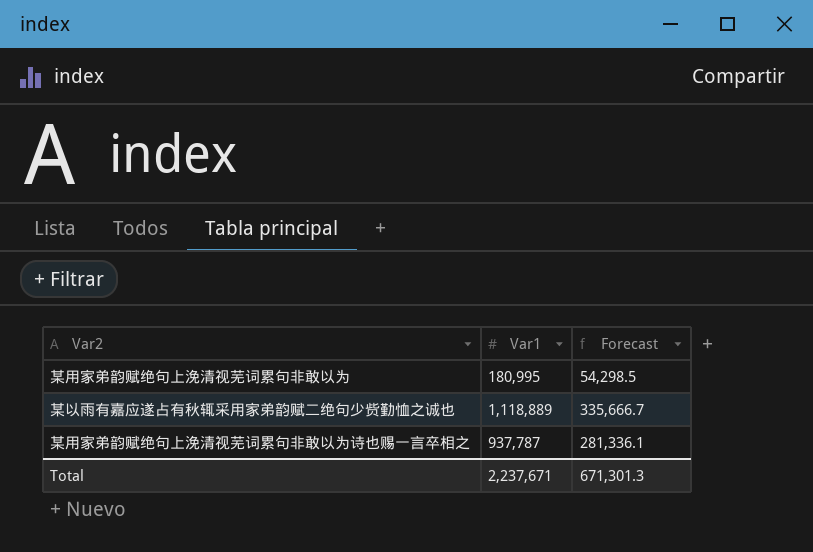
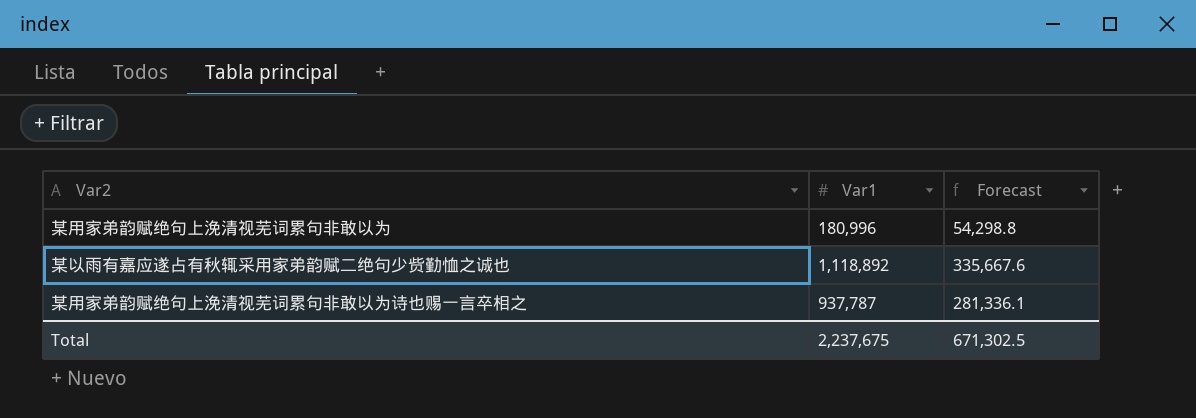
某用家弟韵赋绝句上浼清视芜词累句非敢以为 | Var1: 180,995 -> 180,996
某用家弟韵赋绝句上浼清视芜词累句非敢以为 | Forecast: 54,298.5 -> 54,298.8
某以雨有嘉应遂占有秋辄采用家弟韵赋二绝句少赀勤恤之诚也 | Var1: 1,118,889 -> 1,118,892
某以雨有嘉应遂占有秋辄采用家弟韵赋二绝句少赀勤恤之诚也 | Forecast: 335,666.7 -> 335,667.6
Total | Var1: 2,237,671 -> 2,237,675
Total | Forecast: 671,301.3 -> 671,302.5

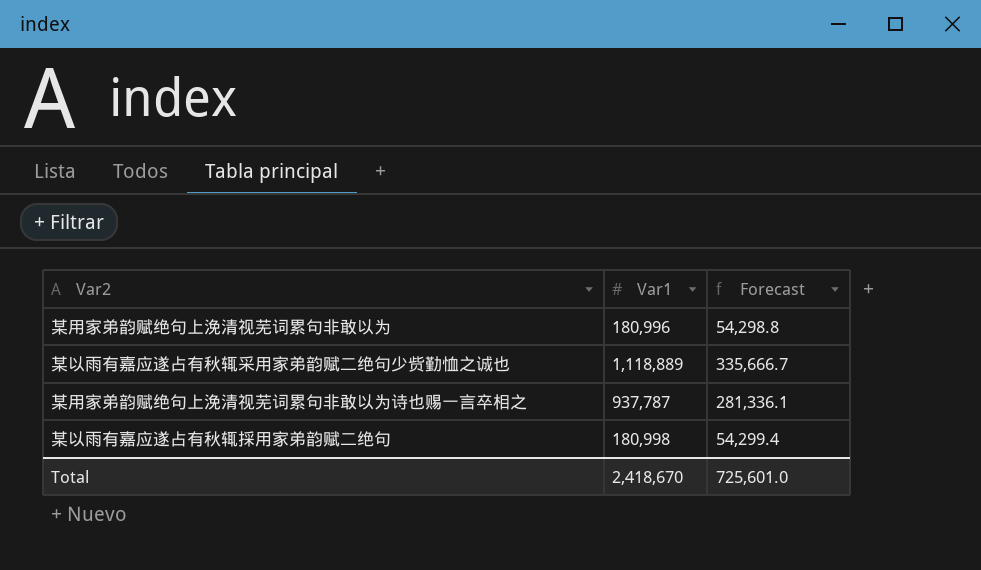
某以雨有嘉应遂占有秋辄采用家弟韵赋二绝句少赀勤恤之诚也 | Var1: 1,118,892 -> 1,118,889
某以雨有嘉应遂占有秋辄采用家弟韵赋二绝句少赀勤恤之诚也 | Forecast: 335,667.6 -> 335,666.7
row 某以雨有嘉应遂占有秋辄採用家弟韵赋二绝句: none -> 180,998 | 54,299.4
Total | Var1: 2,237,675 -> 2,418,670
Total | Forecast: 671,302.5 -> 725,601.0

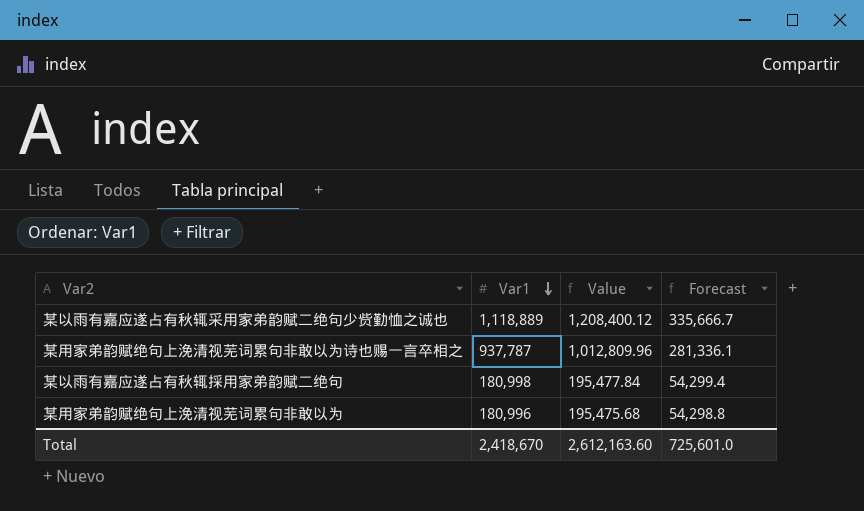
row order: none -> Var1 descending
column Value | formula: none -> [Var1] * 1.08

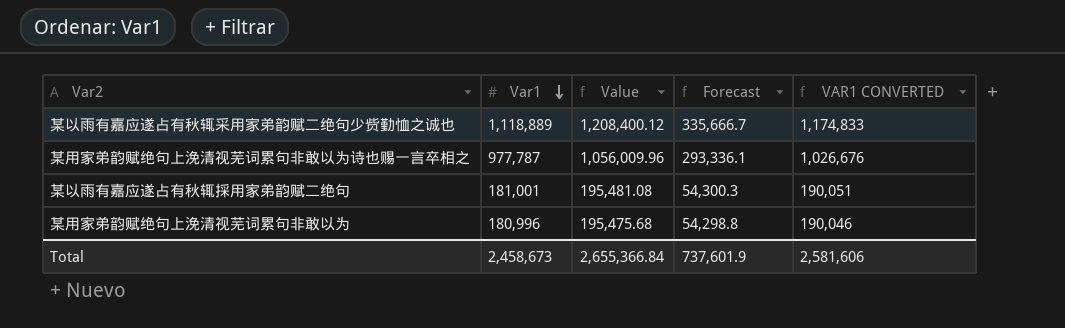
column VAR1 CONVERTED | formula: none -> [Var1] * 1.05
某用家弟韵赋绝句上浼清视芜词累句非敢以为诗也赐一言卒相之 | Var1: 937,787 -> 977,787
某用家弟韵赋绝句上浼清视芜词累句非敢以为诗也赐一言卒相之 | Value: 1,012,809.96 -> 1,056,009.96
某用家弟韵赋绝句上浼清视芜词累句非敢以为诗也赐一言卒相之 | Forecast: 281,336.1 -> 293,336.1
某以雨有嘉应遂占有秋辄採用家弟韵赋二绝句 | Var1: 180,998 -> 181,001
某以雨有嘉应遂占有秋辄採用家弟韵赋二绝句 | Value: 195,477.84 -> 195,481.08
某以雨有嘉应遂占有秋辄採用家弟韵赋二绝句 | Forecast: 54,299.4 -> 54,300.3
Total | Var1: 2,418,670 -> 2,458,673
Total | Value: 2,612,163.60 -> 2,655,366.84
Total | Forecast: 725,601.0 -> 737,601.9

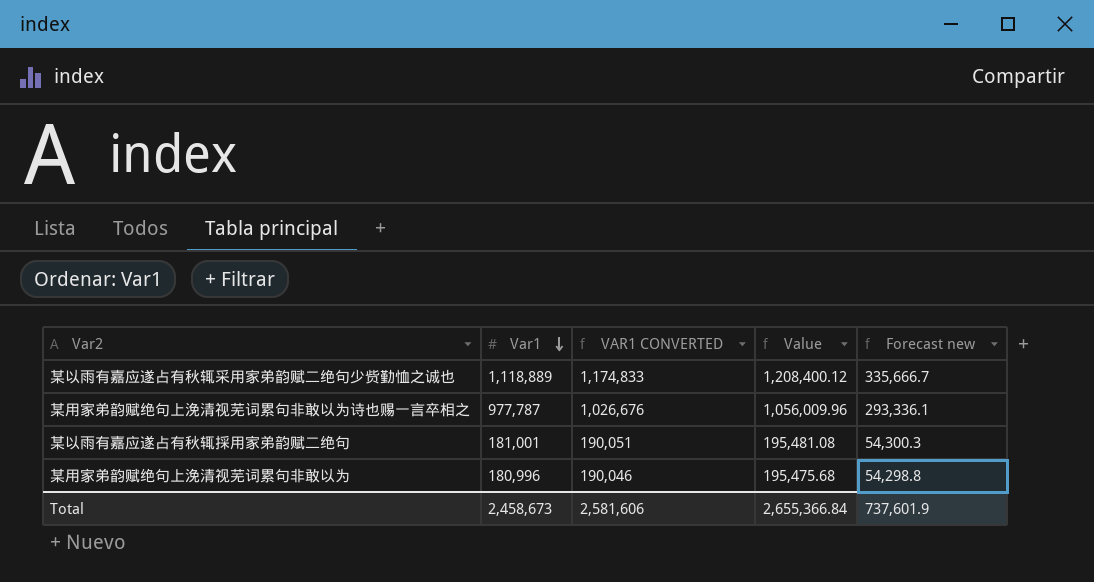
column VAR1 CONVERTED | position: 5 -> 3
column name: Forecast -> Forecast new

